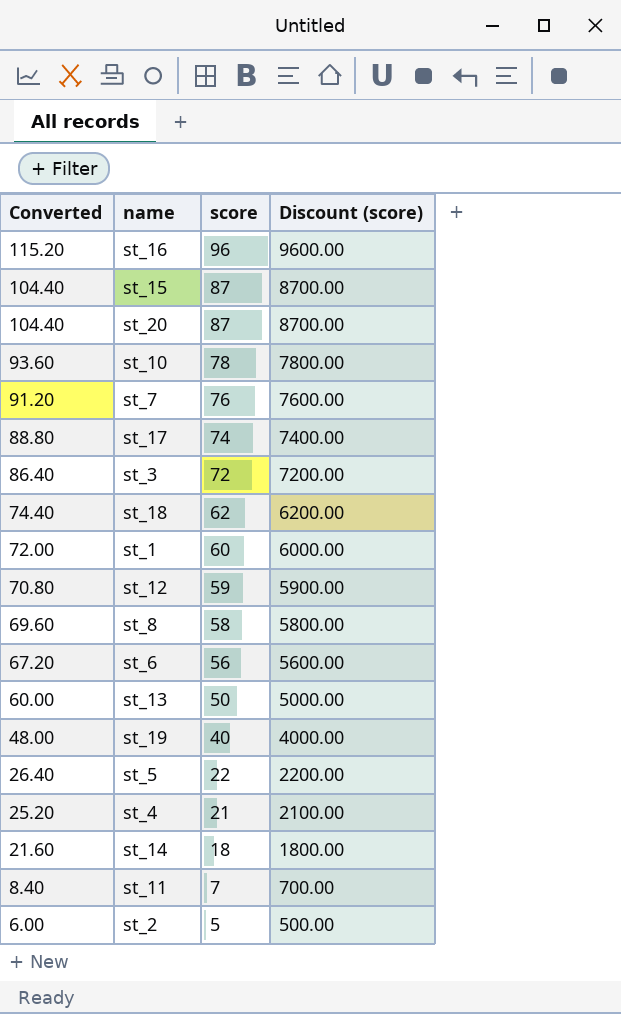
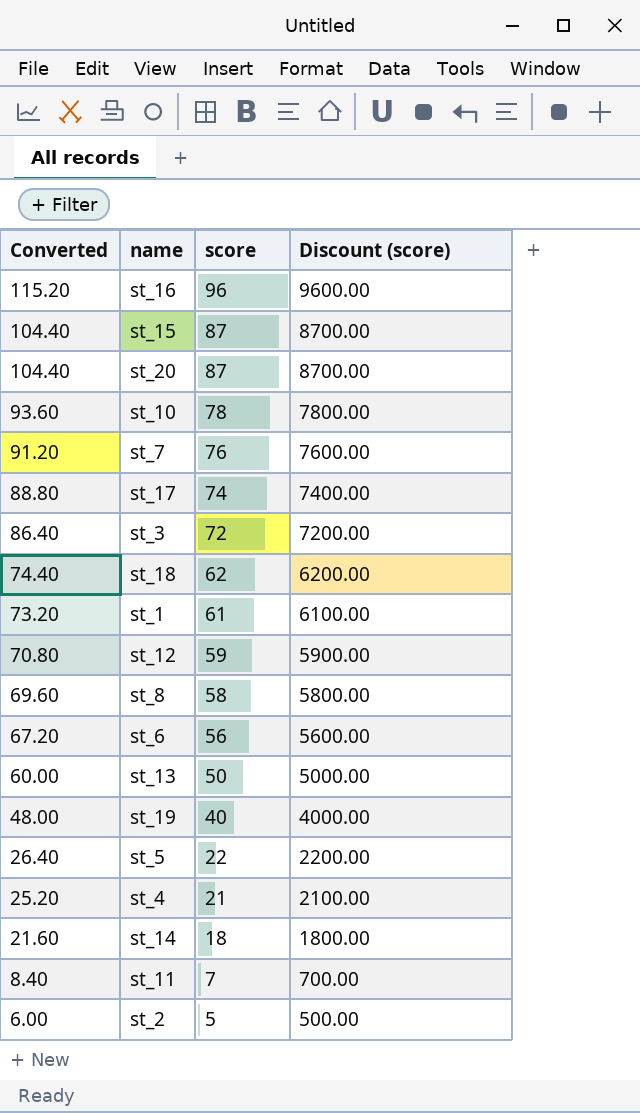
st_1 | Converted: 72.00 -> 73.20
st_1 | score: 60 -> 61
st_1 | Discount (score): 6000.00 -> 6100.00

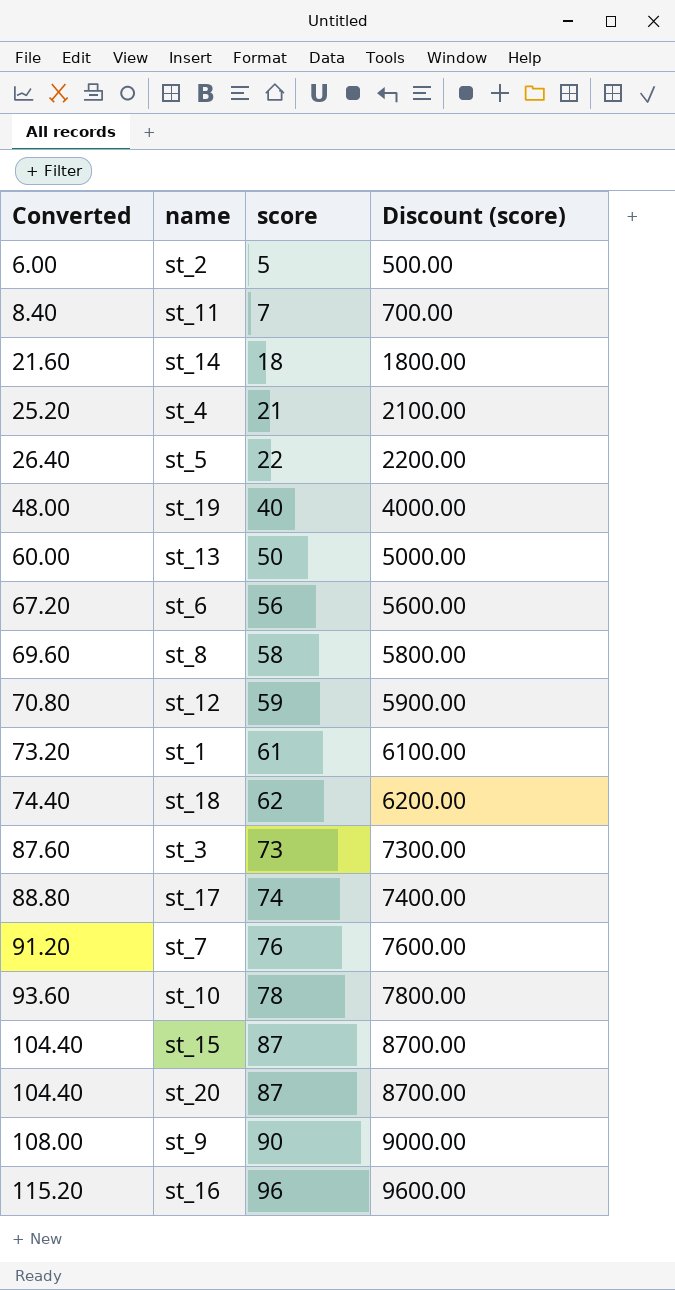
row order: Converted descending -> Converted ascending
st_3 | Converted: 86.40 -> 87.60
st_3 | score: 72 -> 73
st_3 | Discount (score): 7200.00 -> 7300.00
row st_9: none -> 108.00 | 90 | 9000.00

